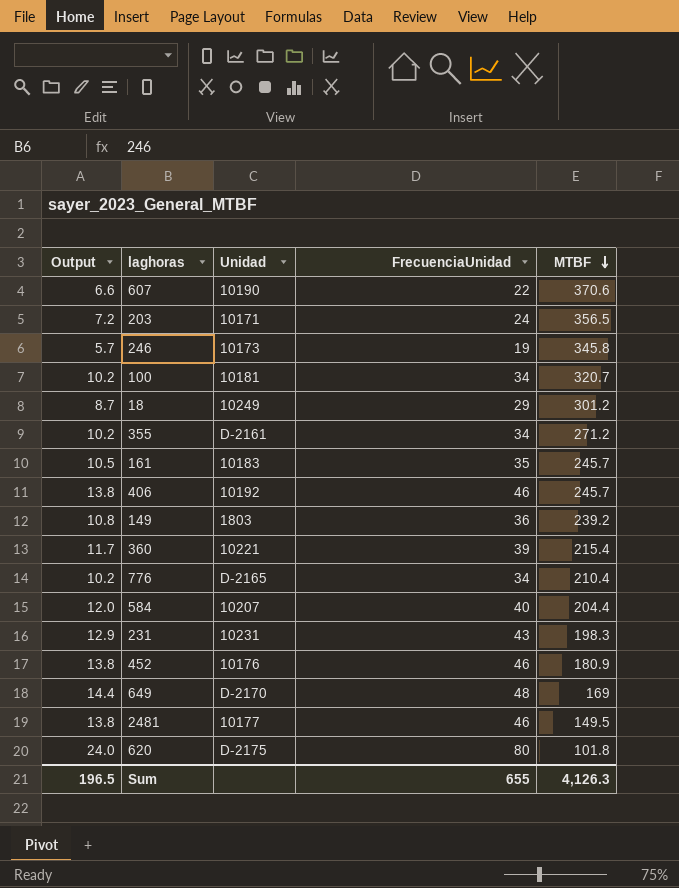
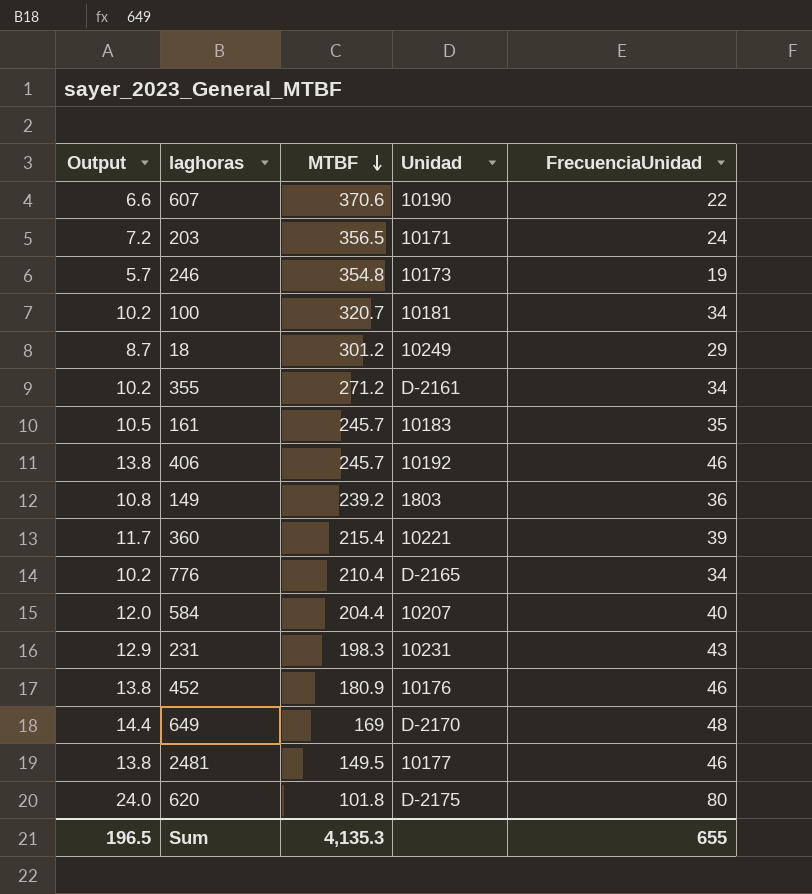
column MTBF | position: 5 -> 3
246 | MTBF: 345.8 -> 354.8
Sum | MTBF: 4,126.3 -> 4,135.3

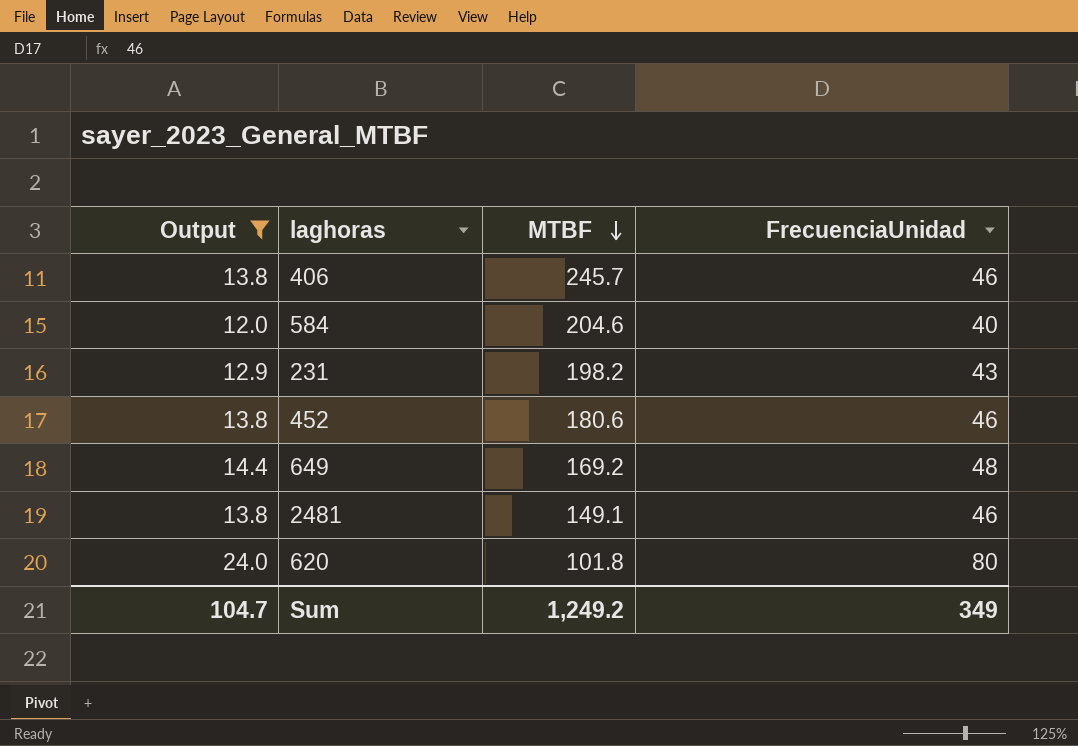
filter: none -> Output >= 12.0
column Unidad | position: 4 -> none
584 | MTBF: 204.4 -> 204.6
231 | MTBF: 198.3 -> 198.2
452 | MTBF: 180.9 -> 180.6
649 | MTBF: 169 -> 169.2
2481 | MTBF: 149.5 -> 149.1
Sum | Output: 196.5 -> 104.7
Sum | MTBF: 4,135.3 -> 1,249.2
Sum | FrecuenciaUnidad: 655 -> 349

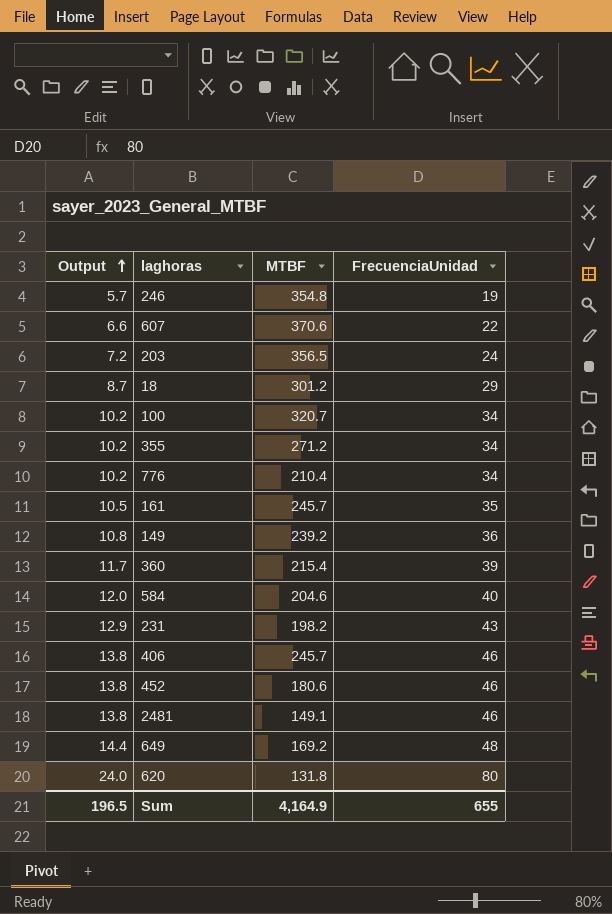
filter: Output >= 12.0 -> none
row order: MTBF descending -> Output ascending
620 | MTBF: 101.8 -> 131.8
Sum | Output: 104.7 -> 196.5
Sum | MTBF: 1,249.2 -> 4,164.9
Sum | FrecuenciaUnidad: 349 -> 655

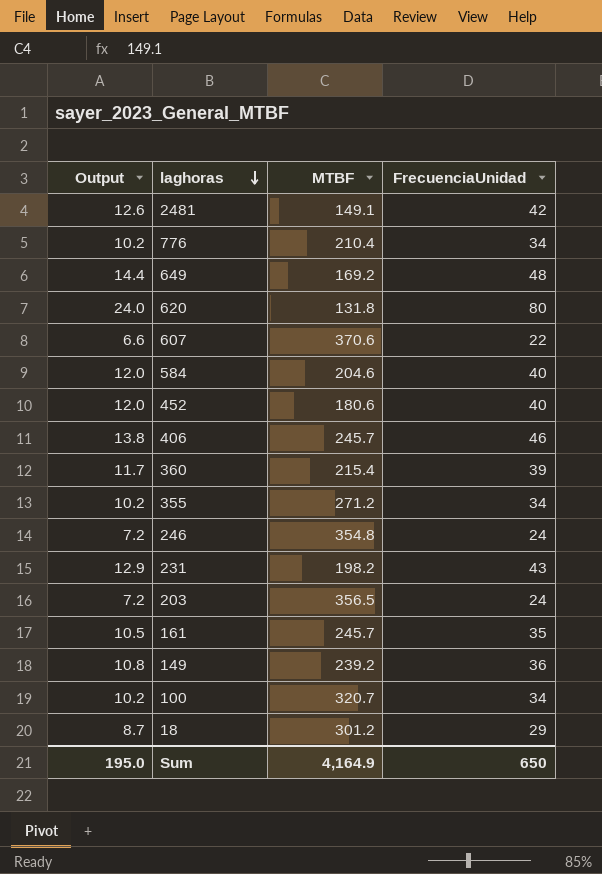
row order: Output ascending -> laghoras descending
2481 | Output: 13.8 -> 12.6
2481 | FrecuenciaUnidad: 46 -> 42
452 | Output: 13.8 -> 12.0
452 | FrecuenciaUnidad: 46 -> 40
246 | Output: 5.7 -> 7.2
246 | FrecuenciaUnidad: 19 -> 24
Sum | Output: 196.5 -> 195.0
Sum | FrecuenciaUnidad: 655 -> 650

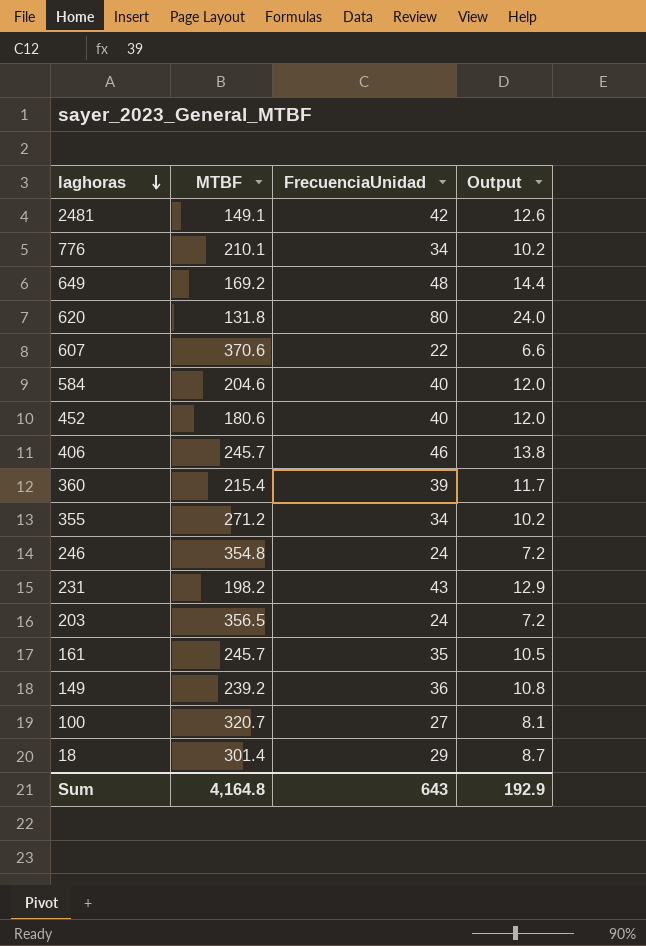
column Output | position: 1 -> 4
776 | MTBF: 210.4 -> 210.1
100 | FrecuenciaUnidad: 34 -> 27
100 | Output: 10.2 -> 8.1
18 | MTBF: 301.2 -> 301.4
Sum | MTBF: 4,164.9 -> 4,164.8
Sum | FrecuenciaUnidad: 650 -> 643
Sum | Output: 195.0 -> 192.9

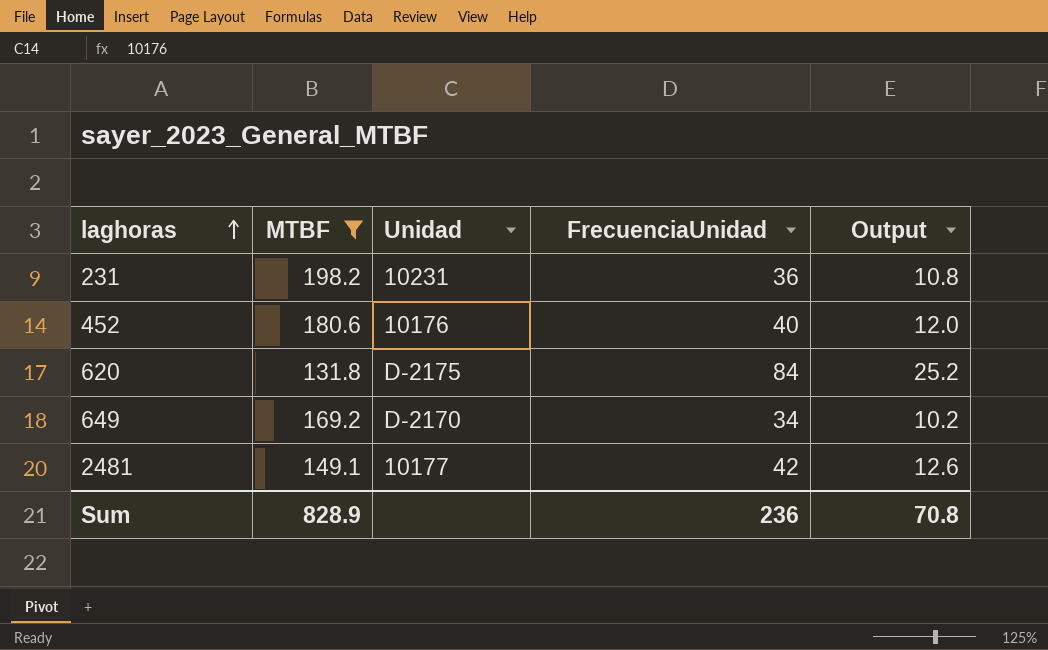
filter: none -> MTBF <= 198.2
row order: laghoras descending -> laghoras ascending
column Unidad | position: none -> 3
231 | FrecuenciaUnidad: 43 -> 36
231 | Output: 12.9 -> 10.8
620 | FrecuenciaUnidad: 80 -> 84
620 | Output: 24.0 -> 25.2
649 | FrecuenciaUnidad: 48 -> 34
649 | Output: 14.4 -> 10.2
Sum | MTBF: 4,164.8 -> 828.9
Sum | FrecuenciaUnidad: 643 -> 236
Sum | Output: 192.9 -> 70.8

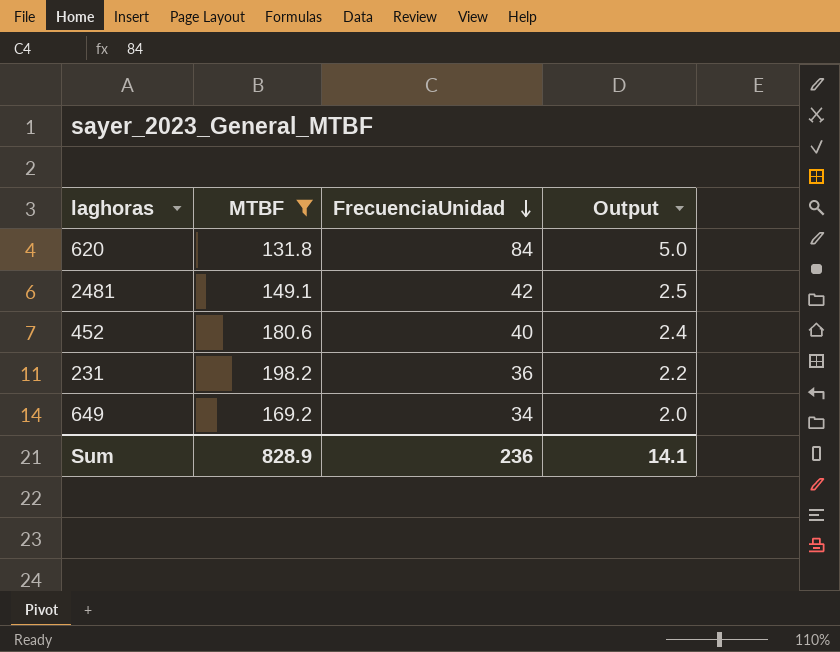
row order: laghoras ascending -> FrecuenciaUnidad descending
column Unidad | position: 3 -> none
column Output | formula: [FrecuenciaUnidad] * 0.3 -> [FrecuenciaUnidad] * 0.06
Sum | Output: 70.8 -> 14.1

